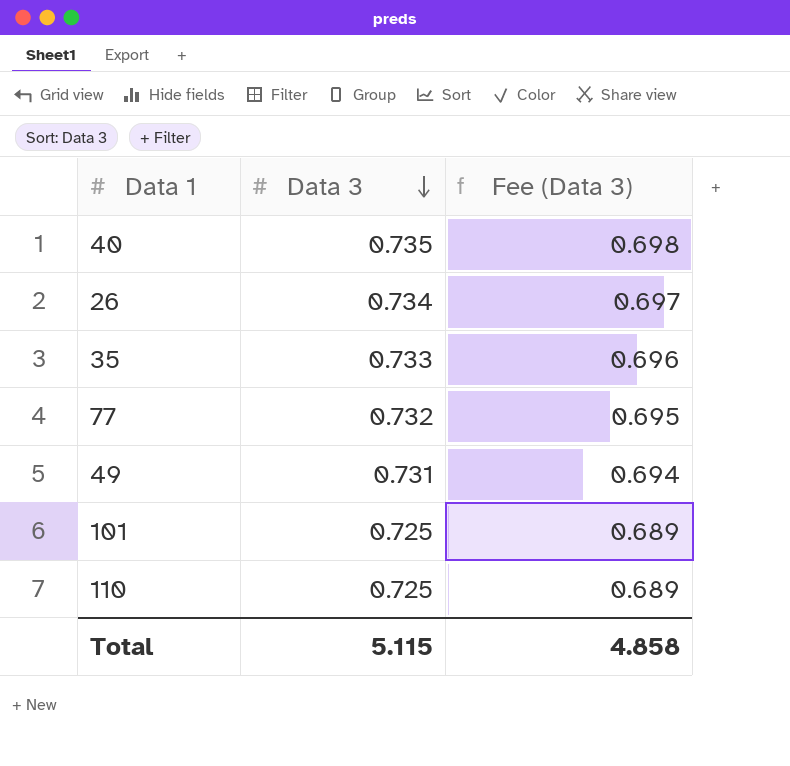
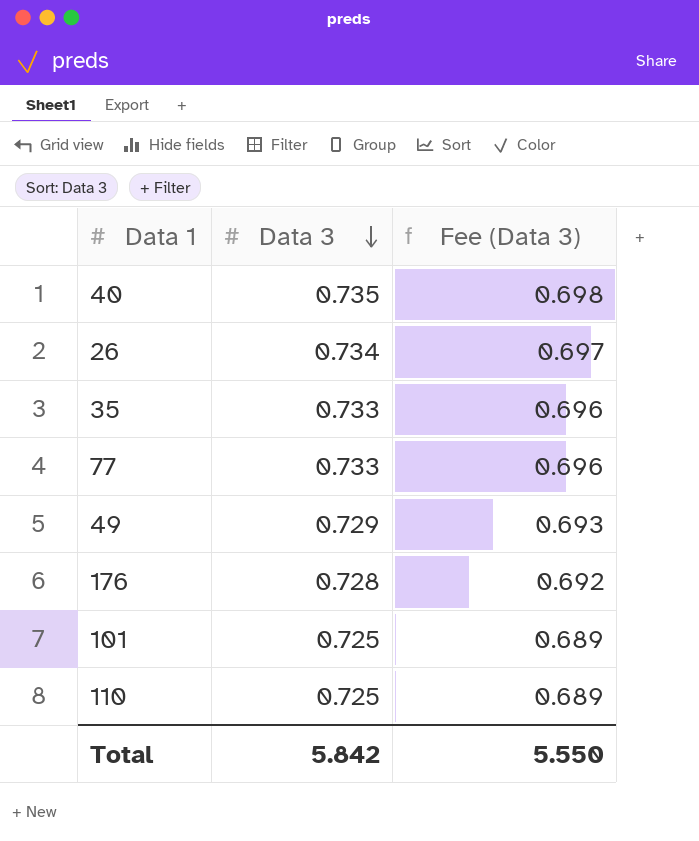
77 | Data 3: 0.732 -> 0.733
77 | Fee (Data 3): 0.695 -> 0.696
49 | Data 3: 0.731 -> 0.729
49 | Fee (Data 3): 0.694 -> 0.693
row 176: none -> 0.728 | 0.692
Total | Data 3: 5.115 -> 5.842
Total | Fee (Data 3): 4.858 -> 5.550

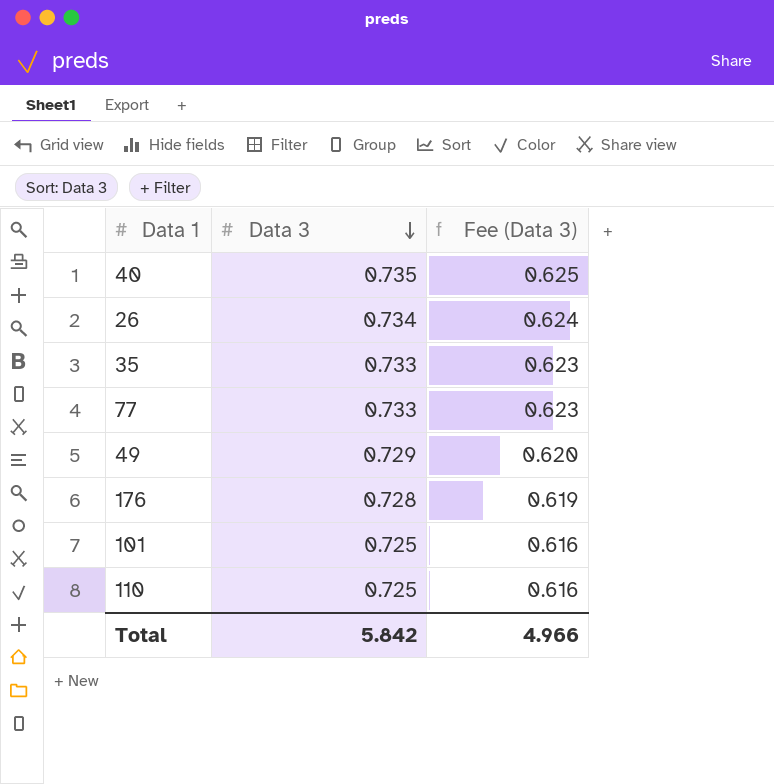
column Fee (Data 3) | formula: [Data 3] * 0.95 -> [Data 3] * 0.85
Total | Fee (Data 3): 5.550 -> 4.966

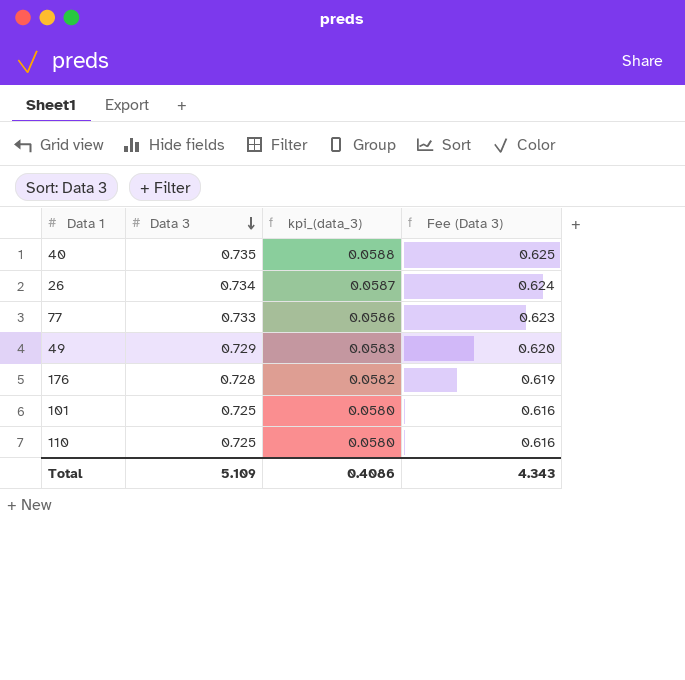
column kpi_(data_3) | formula: none -> [Data 3] * 0.08
row 35: 0.733 | 0.623 -> none
Total | Data 3: 5.842 -> 5.109
Total | Fee (Data 3): 4.966 -> 4.343

